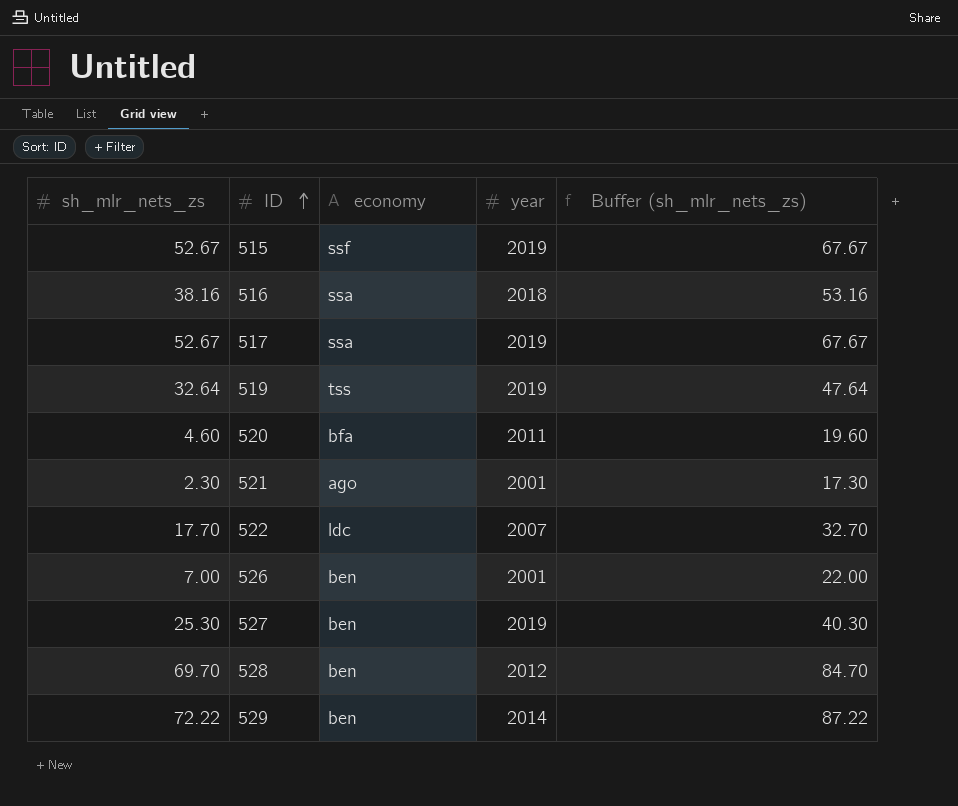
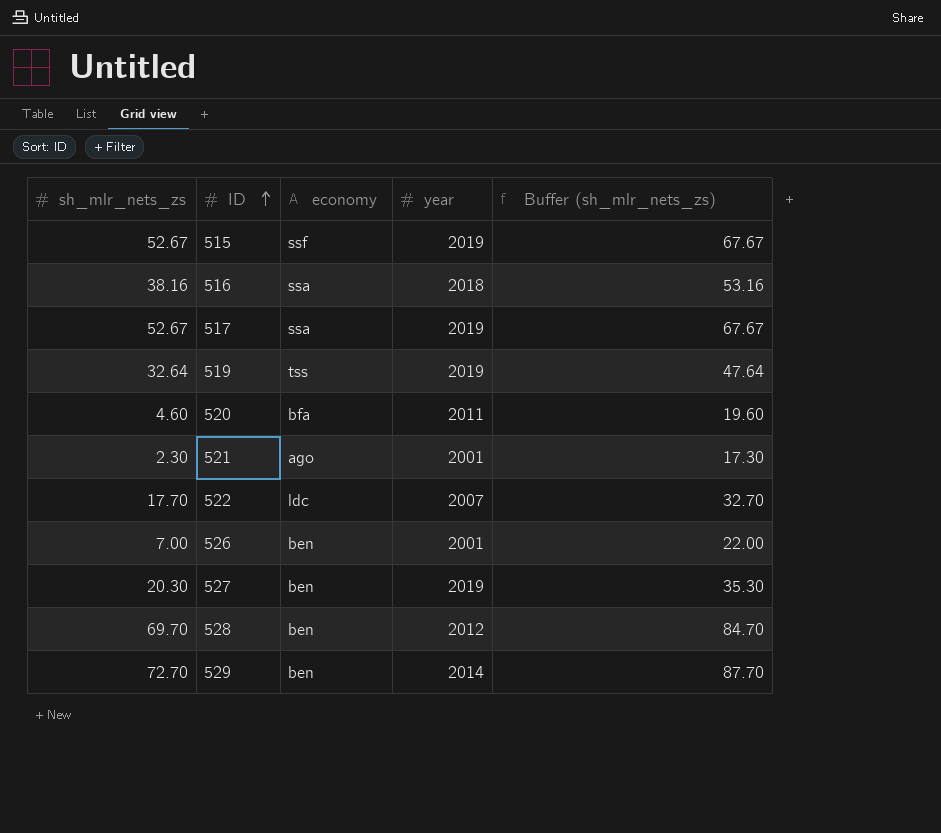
527 | sh_mlr_nets_zs: 25.30 -> 20.30
527 | Buffer (sh_mlr_nets_zs): 40.30 -> 35.30
529 | sh_mlr_nets_zs: 72.22 -> 72.70
529 | Buffer (sh_mlr_nets_zs): 87.22 -> 87.70

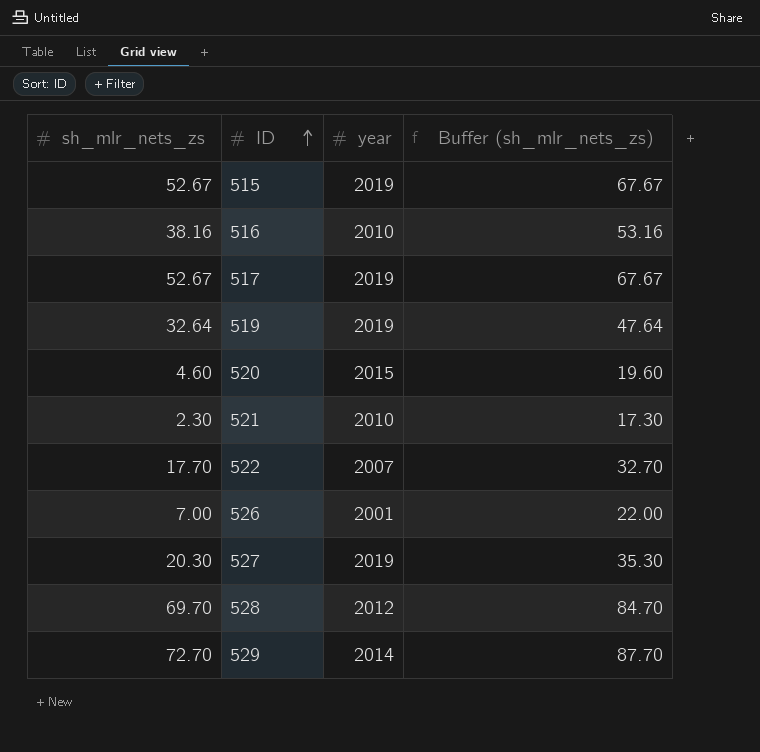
column economy | position: 3 -> none
516 | year: 2018 -> 2010
520 | year: 2011 -> 2015
521 | year: 2001 -> 2010

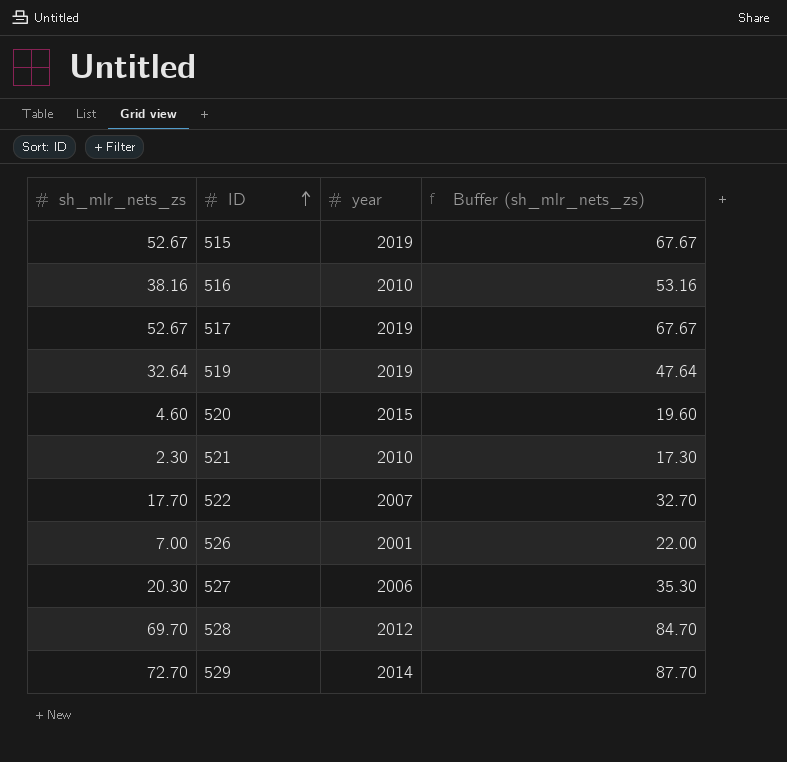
527 | year: 2019 -> 2006

